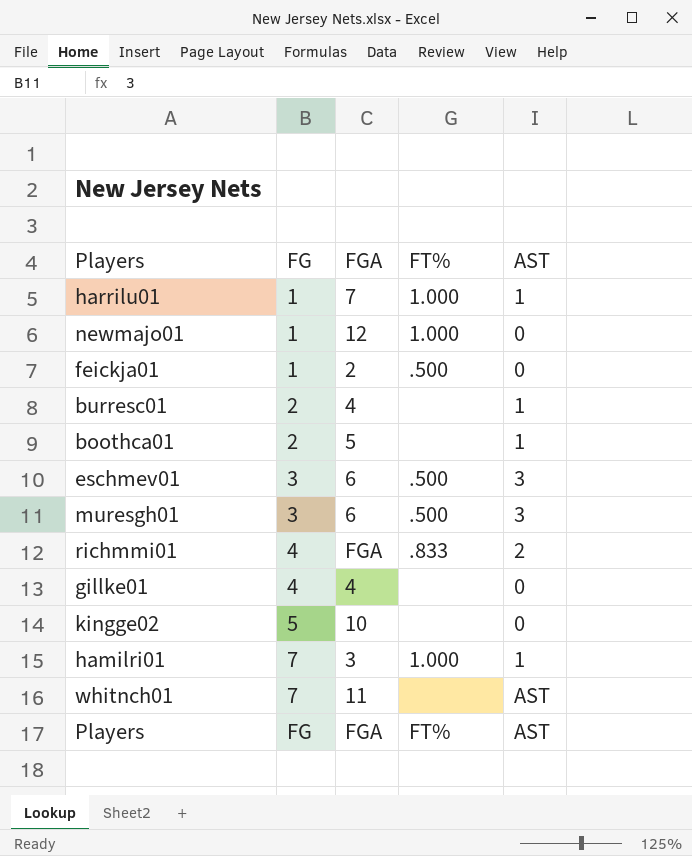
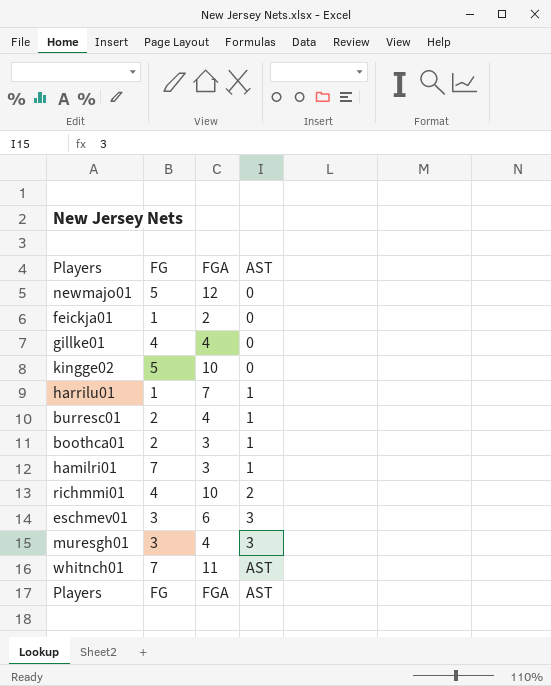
row order: FG ascending -> AST ascending
column FT% | position: 4 -> none
newmajo01 | FG: 1 -> 5
boothca01 | FGA: 5 -> 3
richmmi01 | FGA: FGA -> 10
muresgh01 | FGA: 6 -> 4

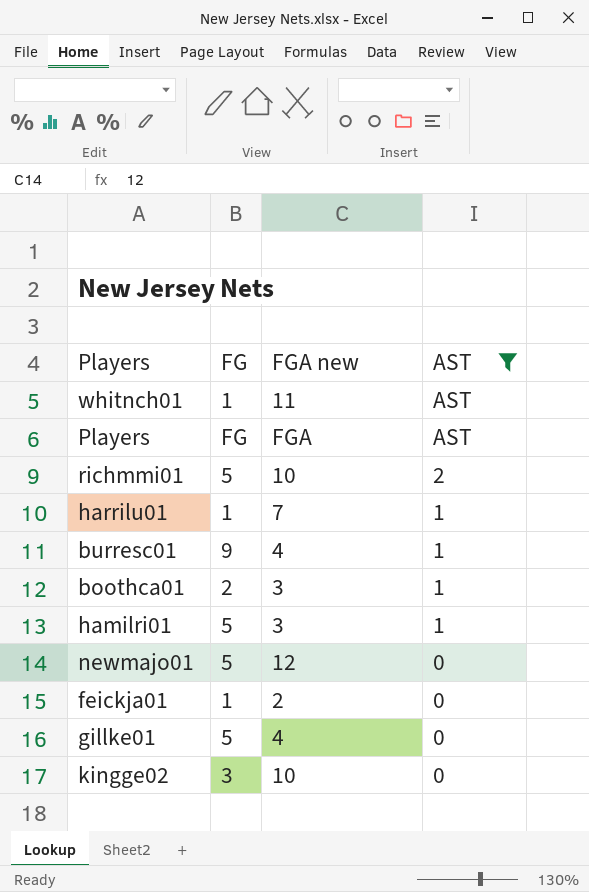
filter: none -> AST != 3
row order: AST ascending -> AST descending
column name: FGA -> FGA new
whitnch01 | FG: 7 -> 1
richmmi01 | FG: 4 -> 5
burresc01 | FG: 2 -> 9
hamilri01 | FG: 7 -> 5
gillke01 | FG: 4 -> 5
kingge02 | FG: 5 -> 3

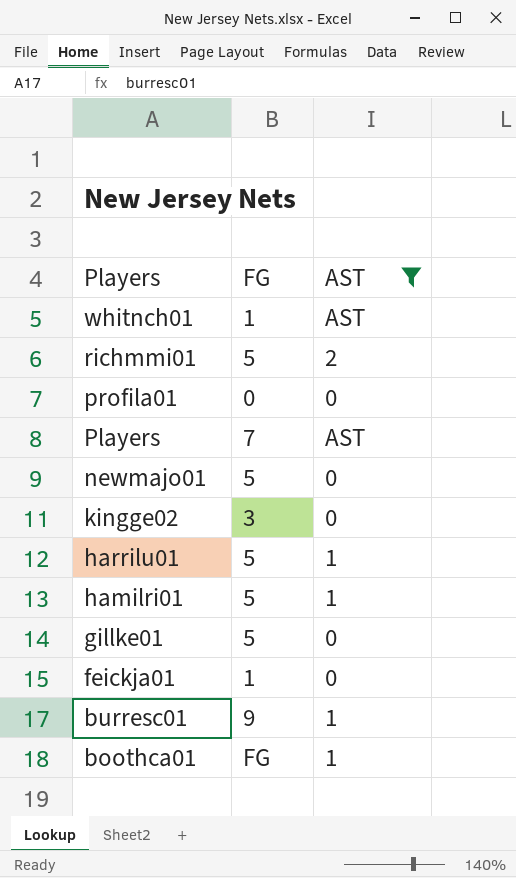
row order: AST descending -> Players descending
column FGA new | position: 3 -> none
row profila01: none -> 0 | 0
Players | FG: FG -> 7
harrilu01 | FG: 1 -> 5
boothca01 | FG: 2 -> FG

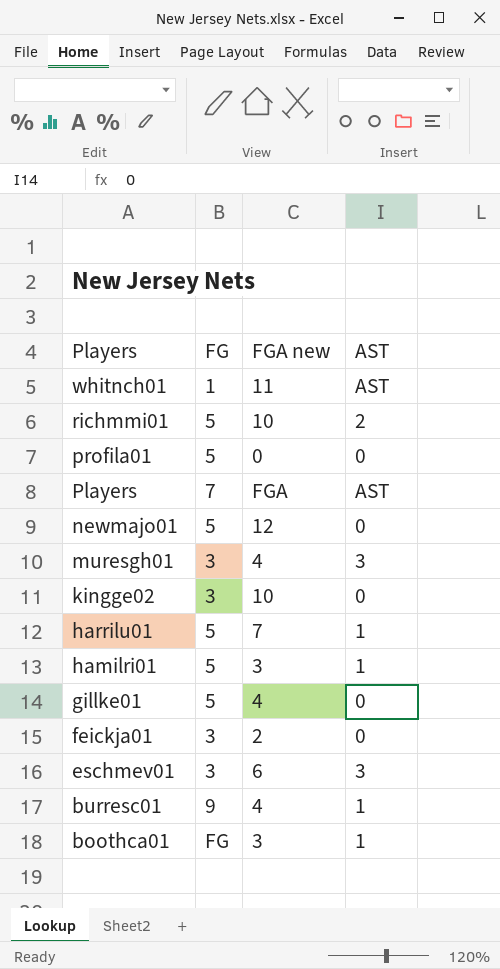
filter: AST != 3 -> none
column FGA new | position: none -> 3
profila01 | FG: 0 -> 5
feickja01 | FG: 1 -> 3

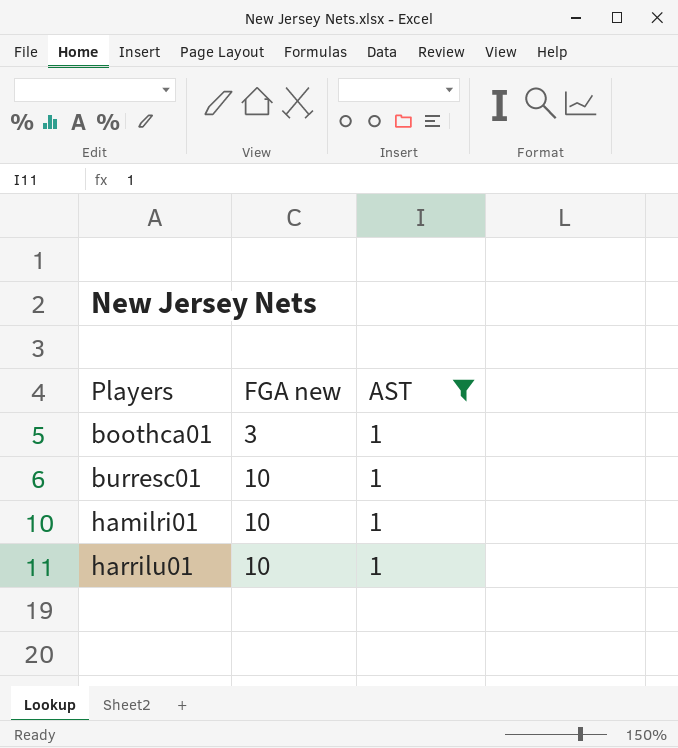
filter: none -> AST = 1
row order: Players descending -> Players ascending
column FG | position: 2 -> none
burresc01 | FGA new: 4 -> 10
hamilri01 | FGA new: 3 -> 10
harrilu01 | FGA new: 7 -> 10

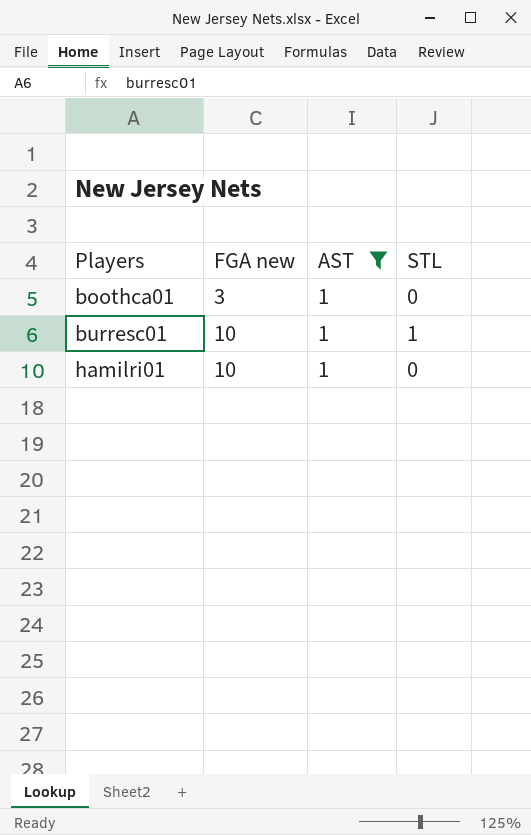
column STL | position: none -> 4
row harrilu01: 10 | 1 -> none

